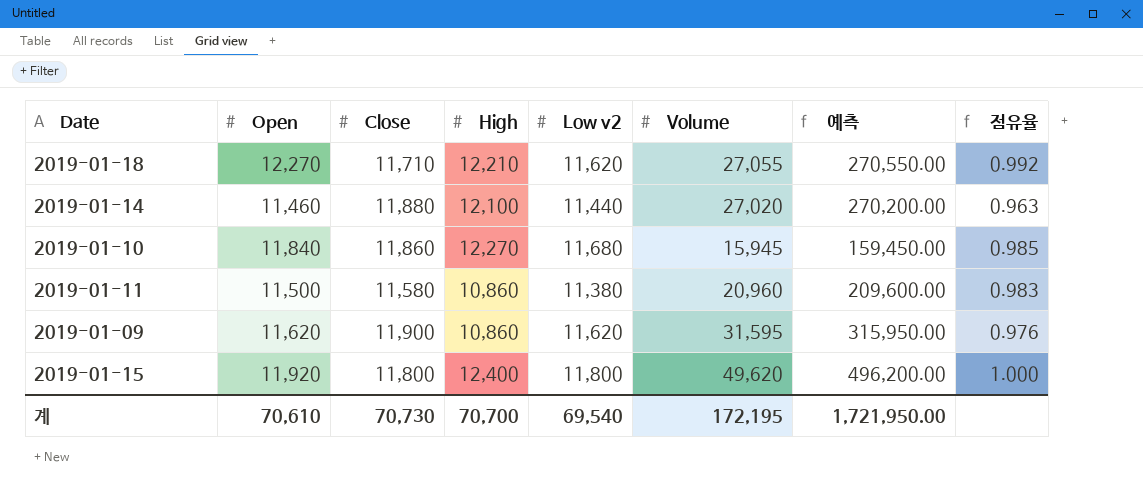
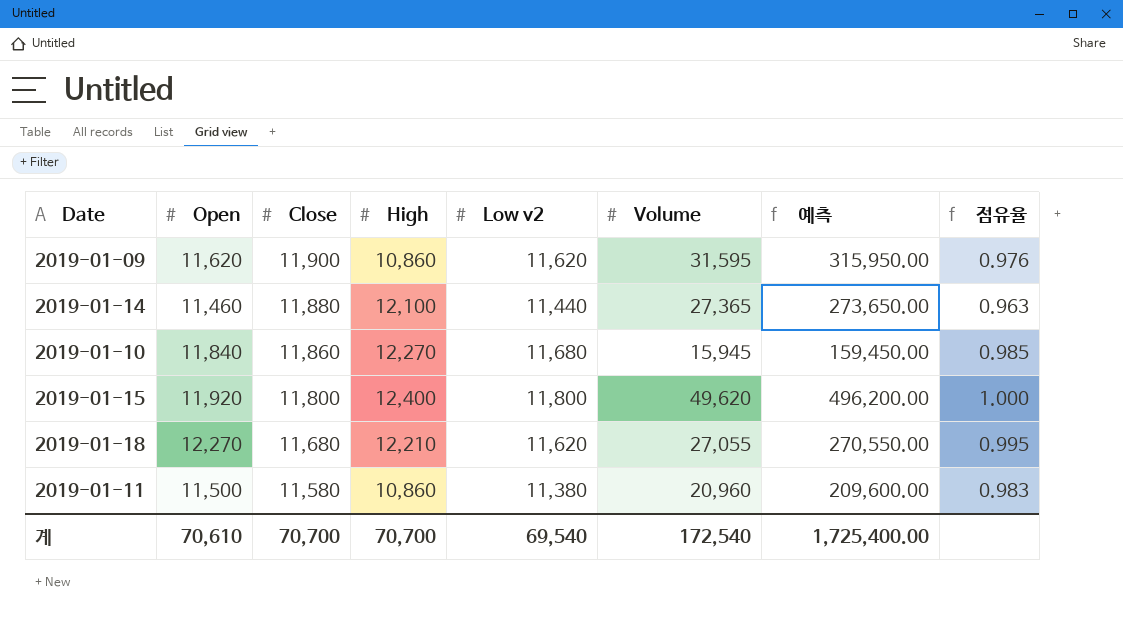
row order: none -> Close descending
2019-01-14 | Volume: 27,020 -> 27,365
2019-01-14 | 예측: 270,200.00 -> 273,650.00
2019-01-18 | Close: 11,710 -> 11,680
2019-01-18 | 점유율: 0.992 -> 0.995
계 | Close: 70,730 -> 70,700
계 | Volume: 172,195 -> 172,540
계 | 예측: 1,721,950.00 -> 1,725,400.00

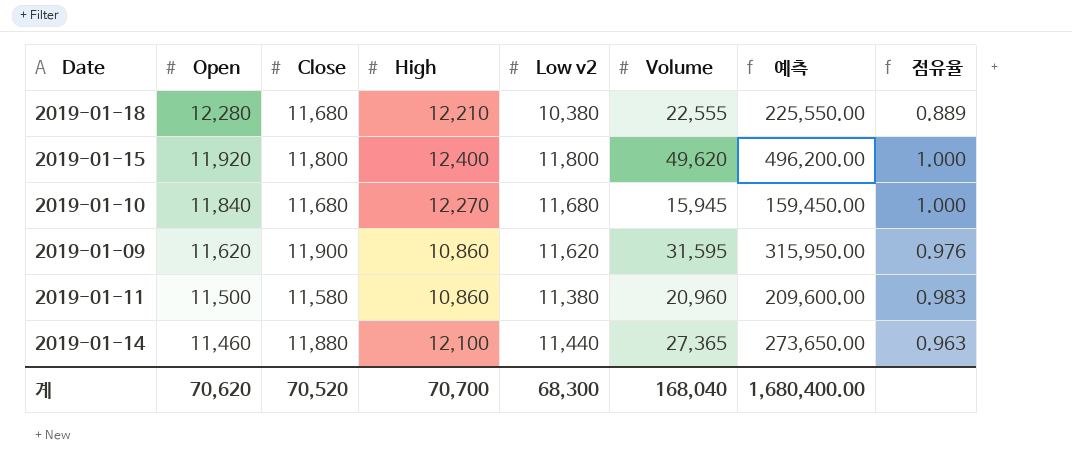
row order: Close descending -> Open descending
2019-01-18 | Open: 12,270 -> 12,280
2019-01-18 | Low v2: 11,620 -> 10,380
2019-01-18 | Volume: 27,055 -> 22,555
2019-01-18 | 예측: 270,550.00 -> 225,550.00
2019-01-18 | 점유율: 0.995 -> 0.889
2019-01-10 | Close: 11,860 -> 11,680
2019-01-10 | 점유율: 0.985 -> 1.000
계 | Open: 70,610 -> 70,620
계 | Close: 70,700 -> 70,520
계 | Low v2: 69,540 -> 68,300
계 | Volume: 172,540 -> 168,040
계 | 예측: 1,725,400.00 -> 1,680,400.00

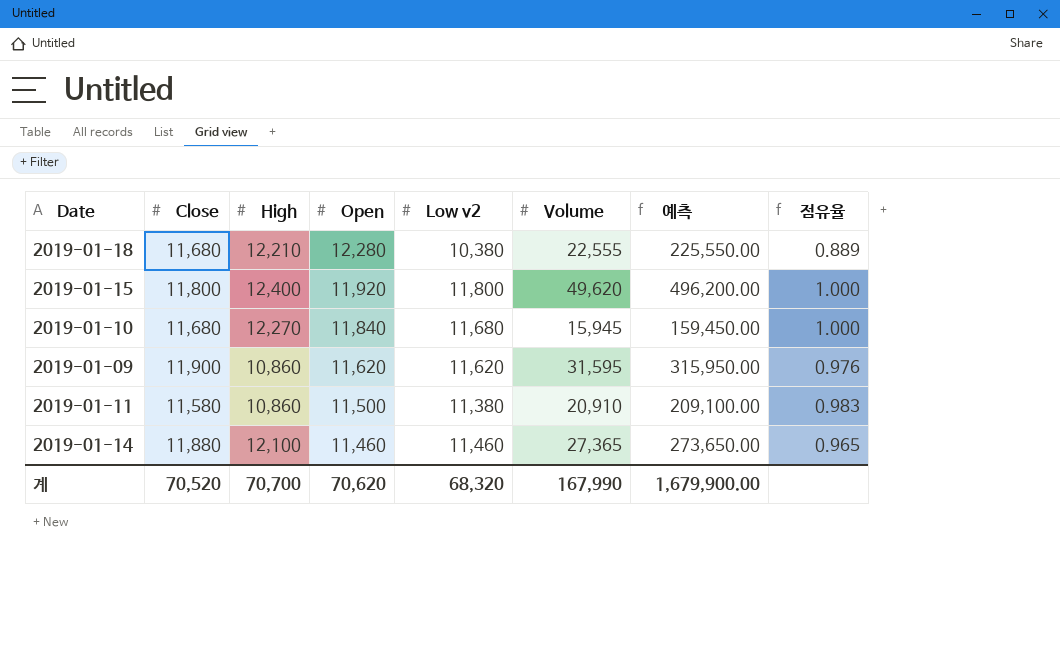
column Open | position: 2 -> 4
2019-01-11 | Volume: 20,960 -> 20,910
2019-01-11 | 예측: 209,600.00 -> 209,100.00
2019-01-14 | Low v2: 11,440 -> 11,460
2019-01-14 | 점유율: 0.963 -> 0.965
계 | Low v2: 68,300 -> 68,320
계 | Volume: 168,040 -> 167,990
계 | 예측: 1,680,400.00 -> 1,679,900.00

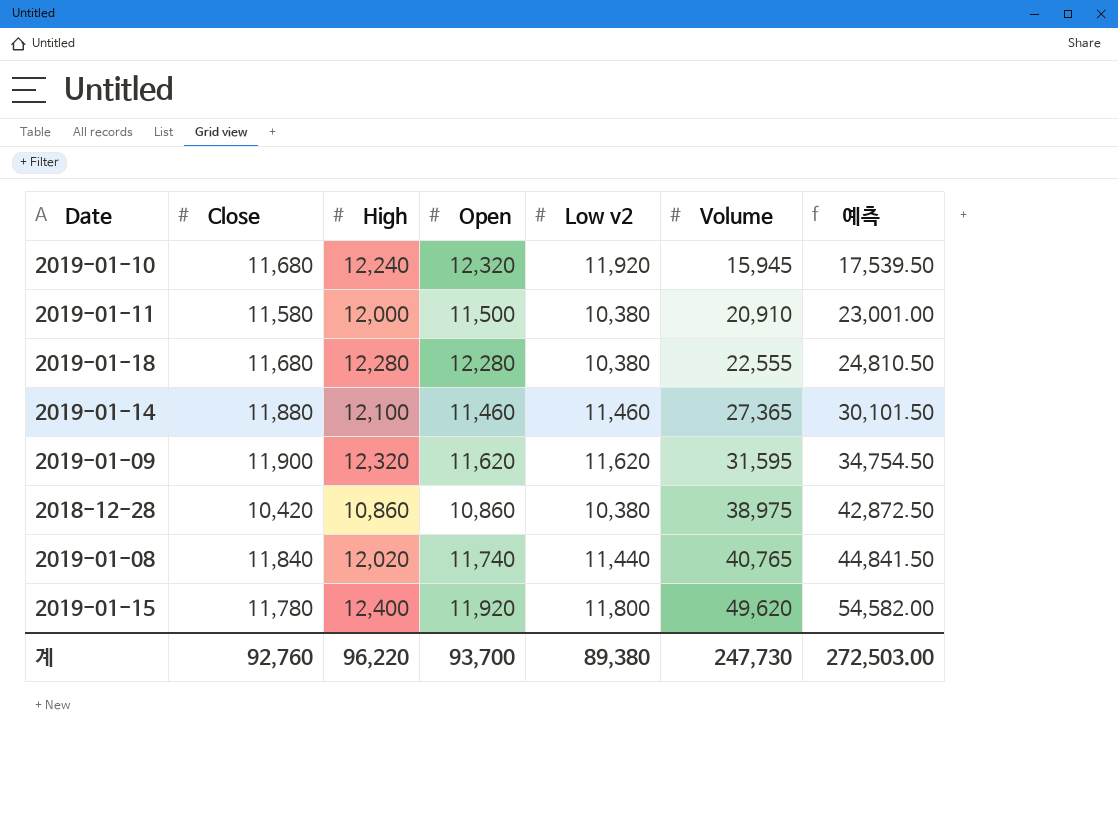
row order: Open descending -> Volume ascending
column 점유율 | formula: [Low v2] / [Close] -> none
column 예측 | formula: [Volume] * 10 -> [Volume] * 1.1
2019-01-10 | High: 12,270 -> 12,240
2019-01-10 | Open: 11,840 -> 12,320
2019-01-10 | Low v2: 11,680 -> 11,920
2019-01-11 | High: 10,860 -> 12,000
2019-01-11 | Low v2: 11,380 -> 10,380
2019-01-18 | High: 12,210 -> 12,280
2019-01-09 | High: 10,860 -> 12,320
row 2018-12-28: none -> 10,420 | 10,860 | 10,860 | 10,380 | 38,975 | 42,872.50
row 2019-01-08: none -> 11,840 | 12,020 | 11,740 | 11,440 | 40,765 | 44,841.50
2019-01-15 | Close: 11,800 -> 11,780
계 | Close: 70,520 -> 92,760
계 | High: 70,700 -> 96,220
계 | Open: 70,620 -> 93,700
계 | Low v2: 68,320 -> 89,380
계 | Volume: 167,990 -> 247,730
계 | 예측: 1,679,900.00 -> 272,503.00

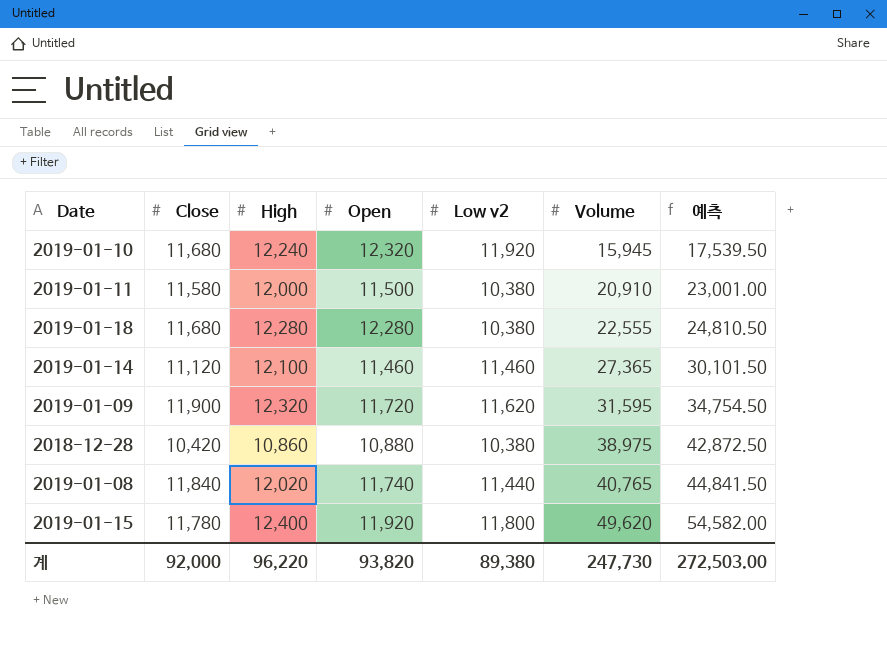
2019-01-14 | Close: 11,880 -> 11,120
2019-01-09 | Open: 11,620 -> 11,720
2018-12-28 | Open: 10,860 -> 10,880
계 | Close: 92,760 -> 92,000
계 | Open: 93,700 -> 93,820

